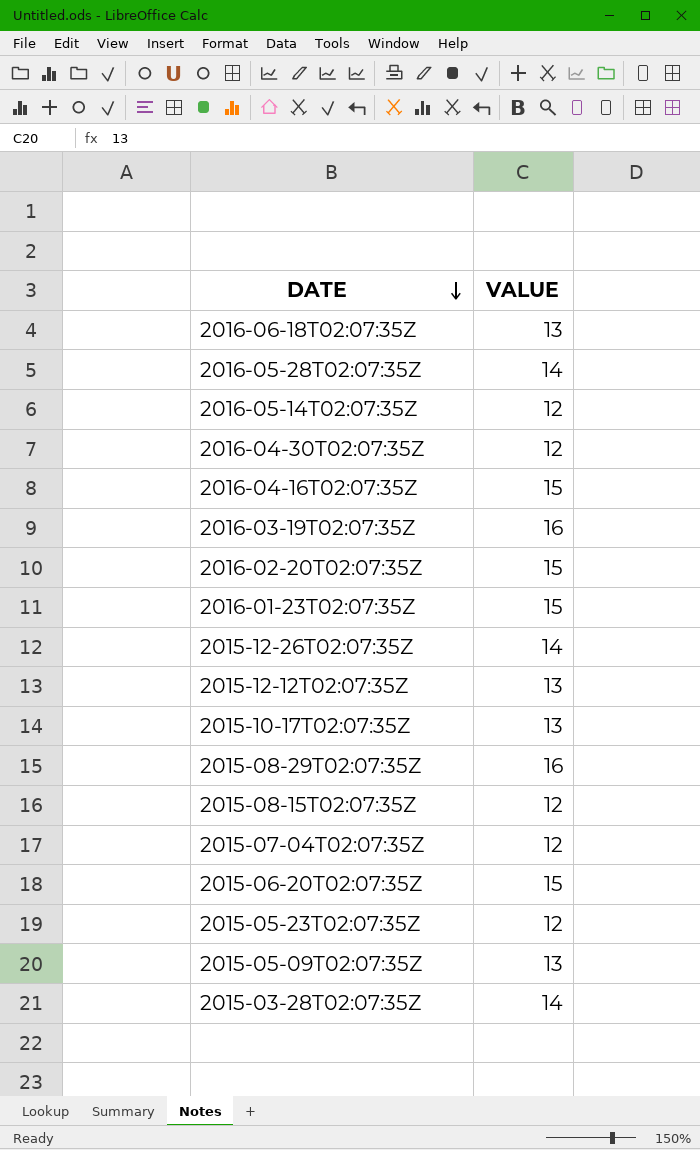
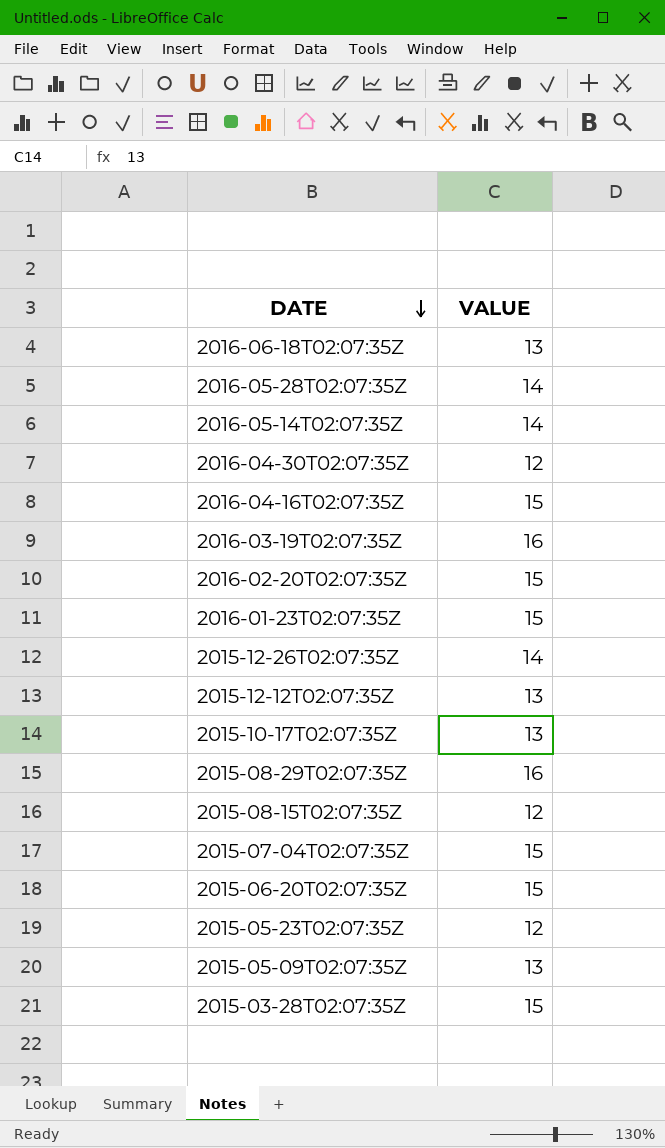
2016-05-14T02:07:35Z | VALUE: 12 -> 14
2015-07-04T02:07:35Z | VALUE: 12 -> 15
2015-03-28T02:07:35Z | VALUE: 14 -> 15

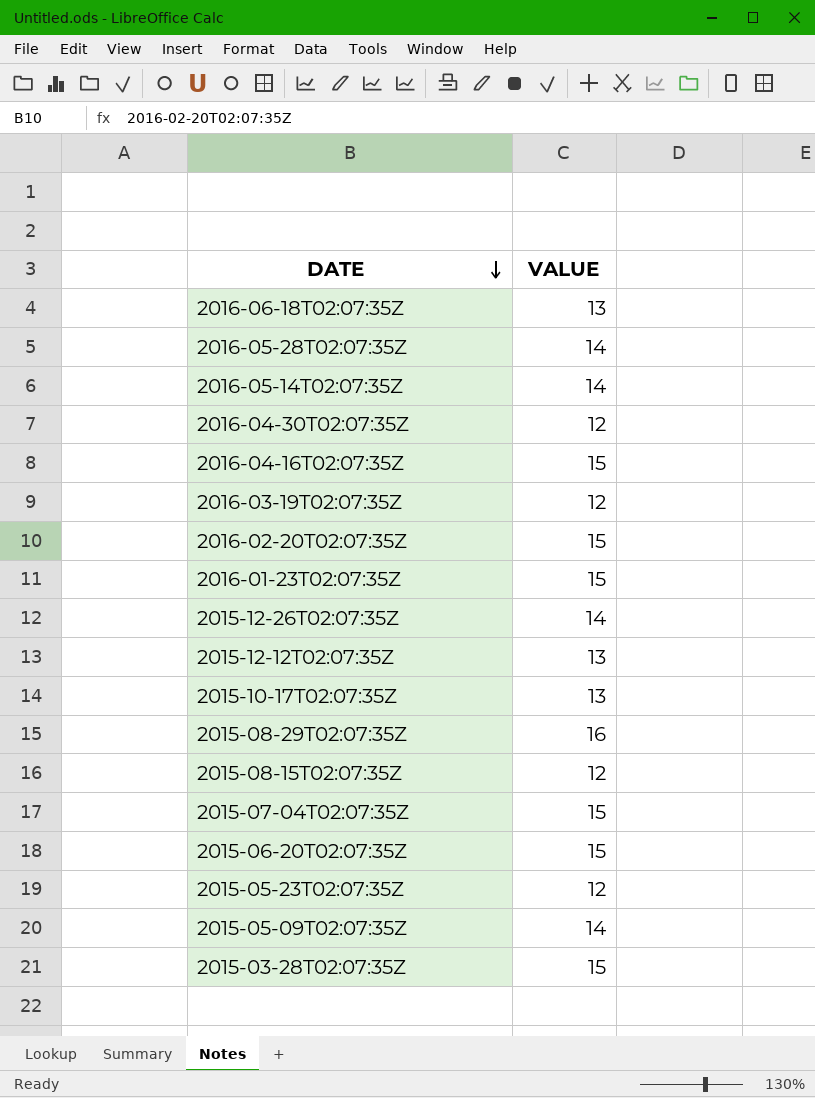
2016-03-19T02:07:35Z | VALUE: 16 -> 12
2015-05-09T02:07:35Z | VALUE: 13 -> 14

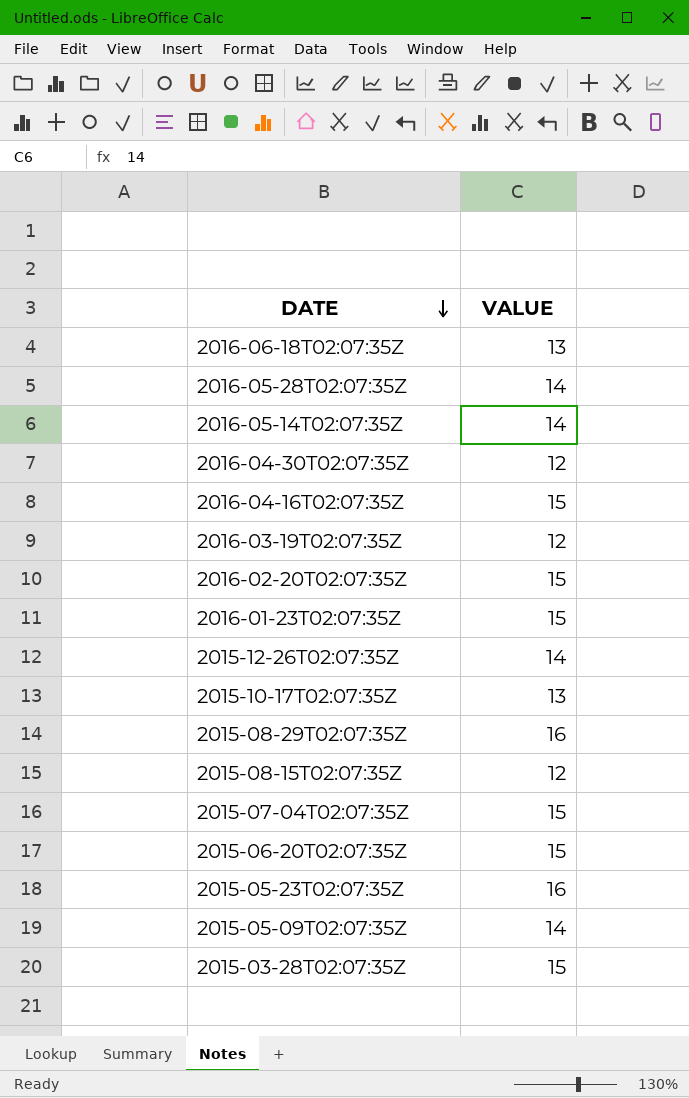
row 2015-12-12T02:07:35Z: 13 -> none
2015-05-23T02:07:35Z | VALUE: 12 -> 16

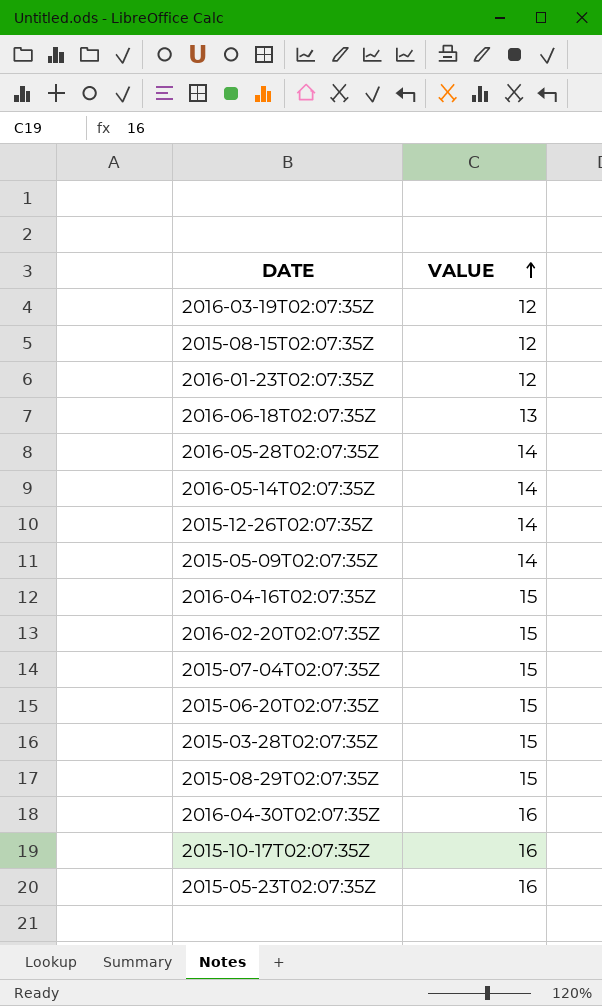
row order: DATE descending -> VALUE ascending
2016-01-23T02:07:35Z | VALUE: 15 -> 12
2015-08-29T02:07:35Z | VALUE: 16 -> 15
2016-04-30T02:07:35Z | VALUE: 12 -> 16
2015-10-17T02:07:35Z | VALUE: 13 -> 16

